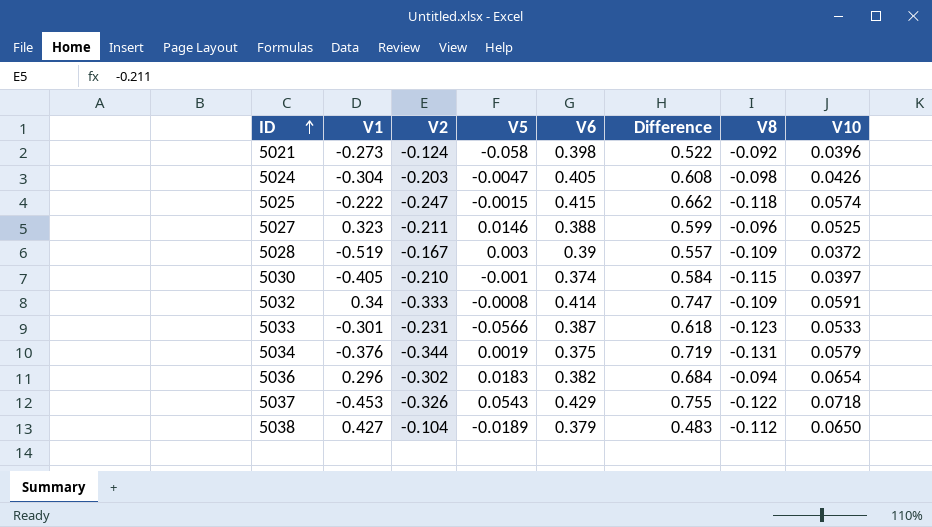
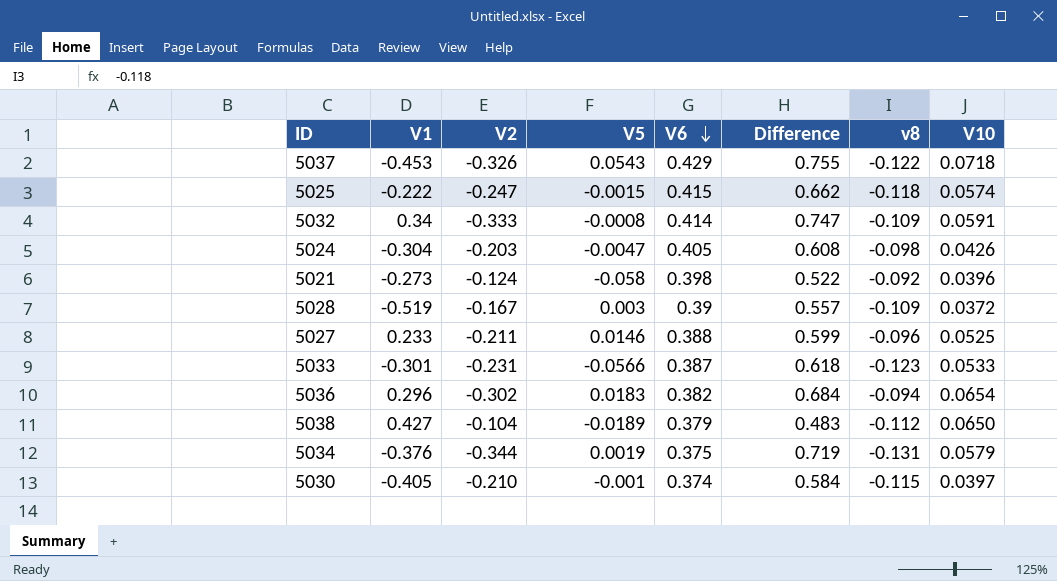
row order: ID ascending -> V6 descending
column name: V8 -> v8
5027 | V1: 0.323 -> 0.233

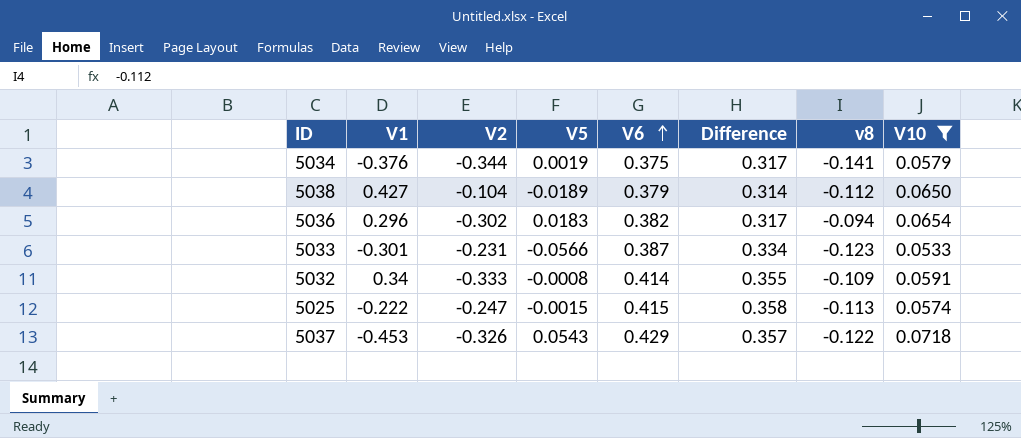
filter: none -> V10 >= 0.0533
row order: V6 descending -> V6 ascending
column Difference | formula: [V6] - [V2] -> [V6] - [V10]
5034 | v8: -0.131 -> -0.141
5025 | v8: -0.118 -> -0.113

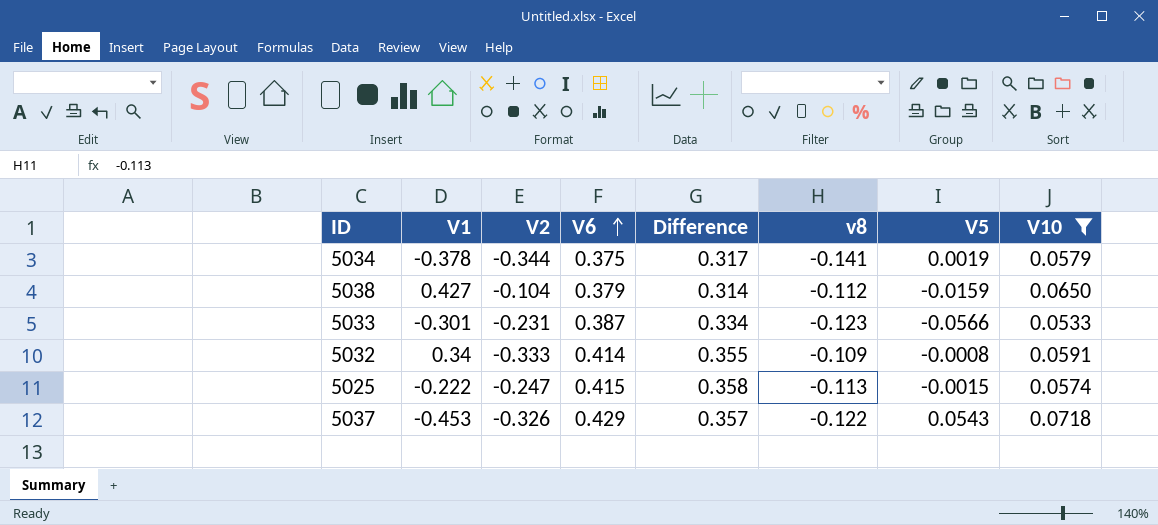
column V5 | position: 4 -> 7
row 5036: 0.296 | -0.302 | 0.0183 | 0.382 | 0.317 | -0.094 | 0.0654 -> none
5034 | V1: -0.376 -> -0.378
5038 | V5: -0.0189 -> -0.0159

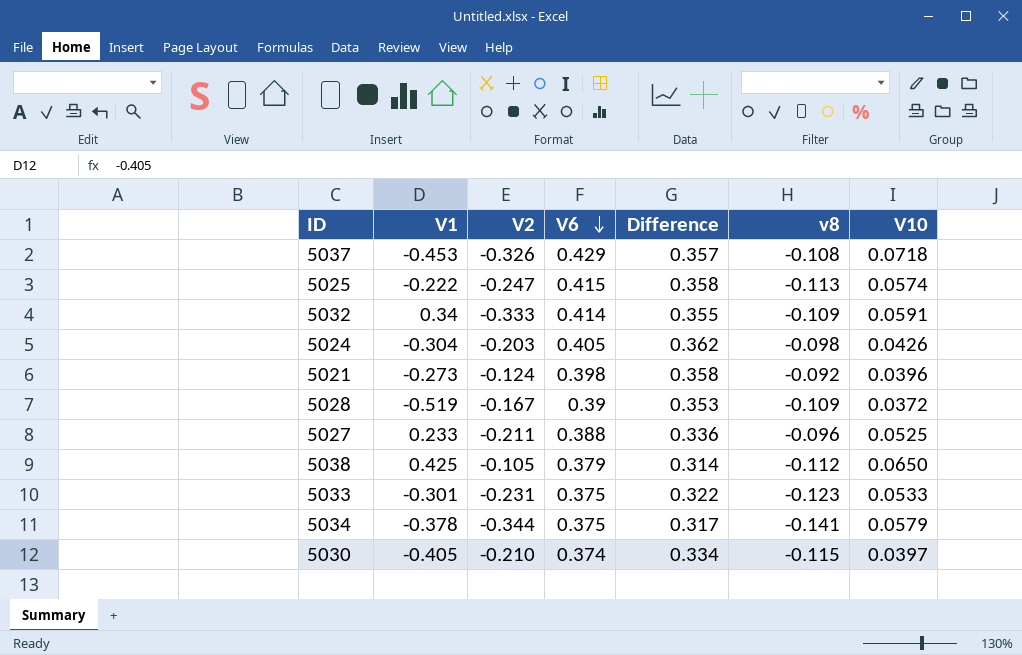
filter: V10 >= 0.0533 -> none
row order: V6 ascending -> V6 descending
column V5 | position: 7 -> none
5037 | v8: -0.122 -> -0.108
5038 | V1: 0.427 -> 0.425
5038 | V2: -0.104 -> -0.105
5033 | V6: 0.387 -> 0.375
5033 | Difference: 0.334 -> 0.322

